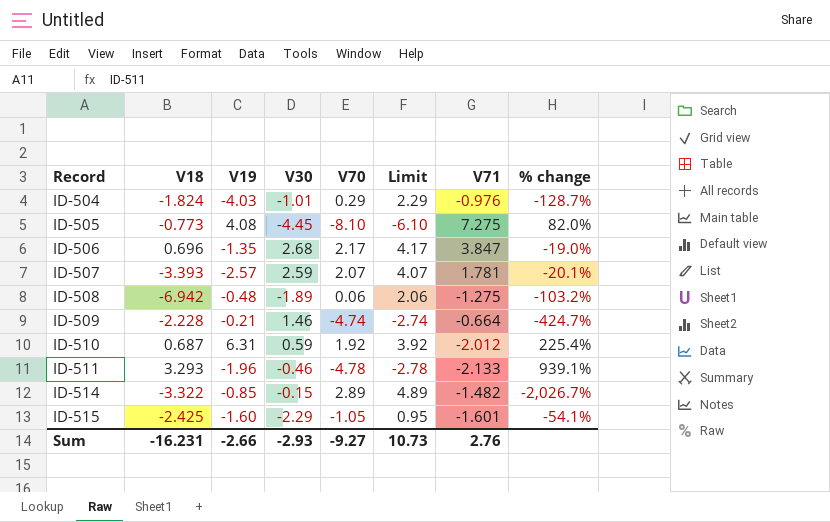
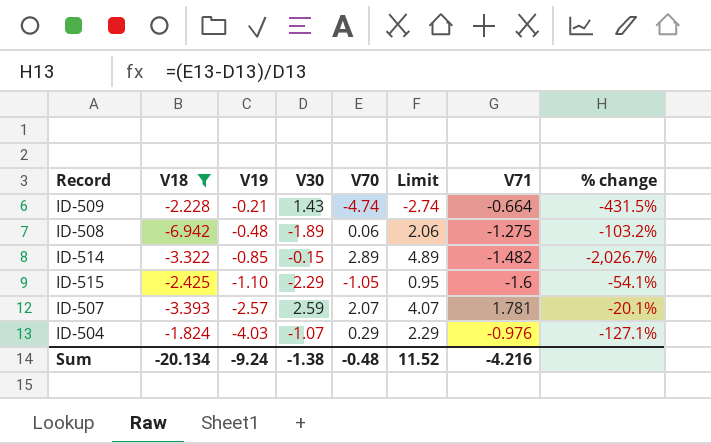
filter: none -> V18 <= -1.824
row order: Record ascending -> V19 descending
ID-509 | V30: 1.46 -> 1.43
ID-509 | % change: -424.7% -> -431.5%
ID-515 | V19: -1.60 -> -1.10
ID-515 | V71: -1.601 -> -1.6
ID-504 | V30: -1.01 -> -1.07
ID-504 | % change: -128.7% -> -127.1%
Sum | V18: -16.231 -> -20.134
Sum | V19: -2.66 -> -9.24
Sum | V30: -2.93 -> -1.38
Sum | V70: -9.27 -> -0.48
Sum | Limit: 10.73 -> 11.52
Sum | V71: 2.76 -> -4.216

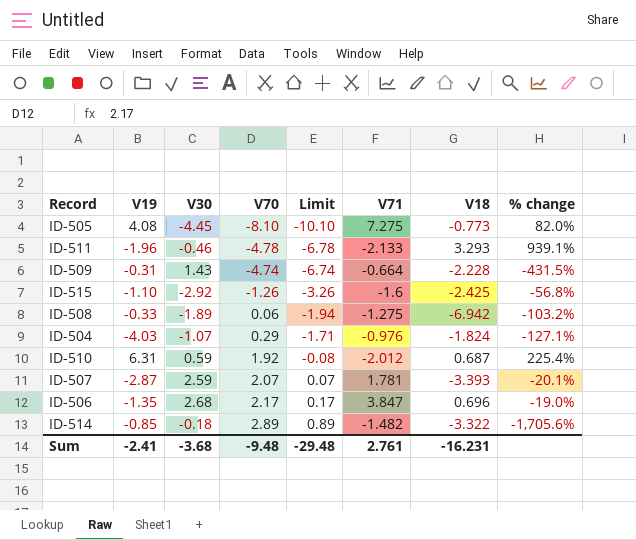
filter: V18 <= -1.824 -> none
row order: V19 descending -> V70 ascending
column Limit | formula: [V70] + 2 -> [V70] - 2
column V18 | position: 2 -> 7
ID-509 | V19: -0.21 -> -0.31
ID-515 | V30: -2.29 -> -2.92
ID-515 | V70: -1.05 -> -1.26
ID-515 | % change: -54.1% -> -56.8%
ID-508 | V19: -0.48 -> -0.33
ID-507 | V19: -2.57 -> -2.87
ID-514 | V30: -0.15 -> -0.18
ID-514 | % change: -2,026.7% -> -1,705.6%
Sum | V19: -9.24 -> -2.41
Sum | V30: -1.38 -> -3.68
Sum | V70: -0.48 -> -9.48
Sum | Limit: 11.52 -> -29.48
Sum | V71: -4.216 -> 2.761
Sum | V18: -20.134 -> -16.231

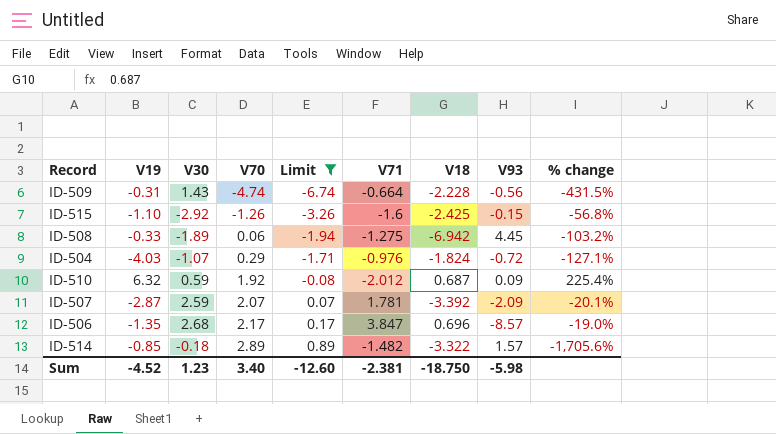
filter: none -> Limit >= -6.74
column V93 | position: none -> 8
ID-510 | V19: 6.31 -> 6.32
ID-507 | V18: -3.393 -> -3.392
Sum | V19: -2.41 -> -4.52
Sum | V30: -3.68 -> 1.23
Sum | V70: -9.48 -> 3.40
Sum | Limit: -29.48 -> -12.60
Sum | V71: 2.761 -> -2.381
Sum | V18: -16.231 -> -18.750

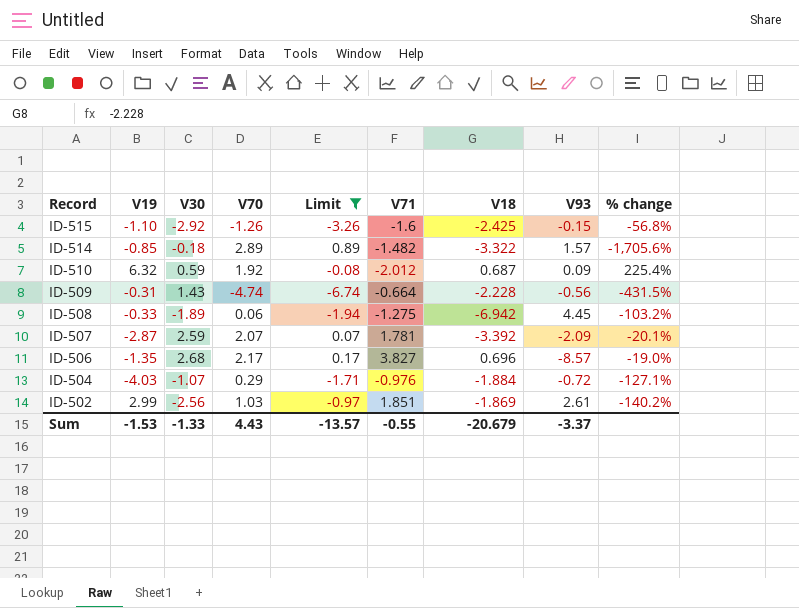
row order: V70 ascending -> Record descending
ID-506 | V71: 3.847 -> 3.827
ID-504 | V18: -1.824 -> -1.884
row ID-502: none -> 2.99 | -2.56 | 1.03 | -0.97 | 1.851 | -1.869 | 2.61 | -140.2%
Sum | V19: -4.52 -> -1.53
Sum | V30: 1.23 -> -1.33
Sum | V70: 3.40 -> 4.43
Sum | Limit: -12.60 -> -13.57
Sum | V71: -2.381 -> -0.55
Sum | V18: -18.750 -> -20.679
Sum | V93: -5.98 -> -3.37

